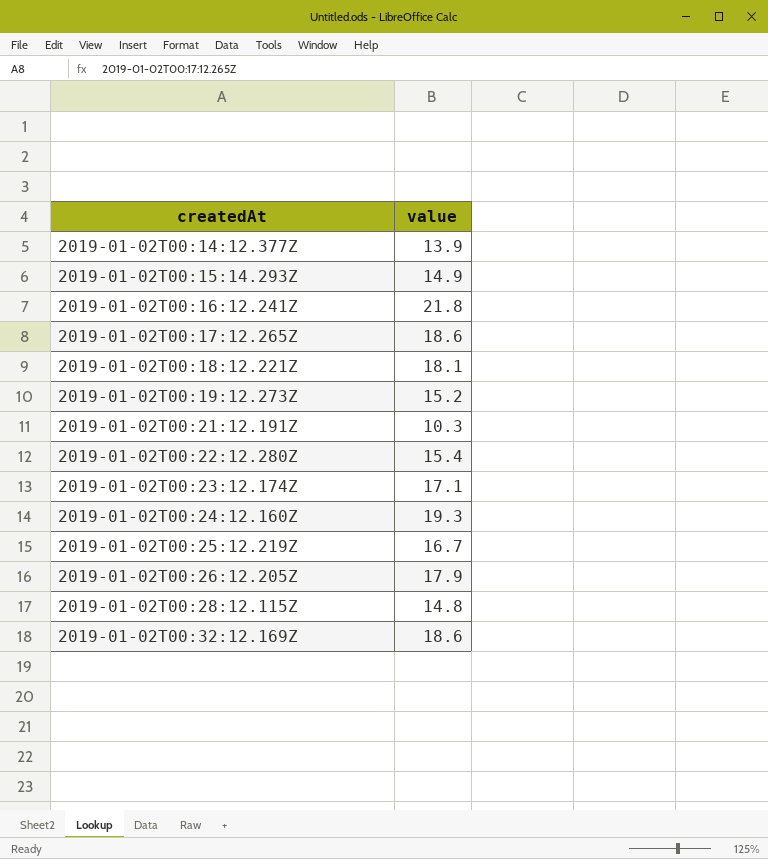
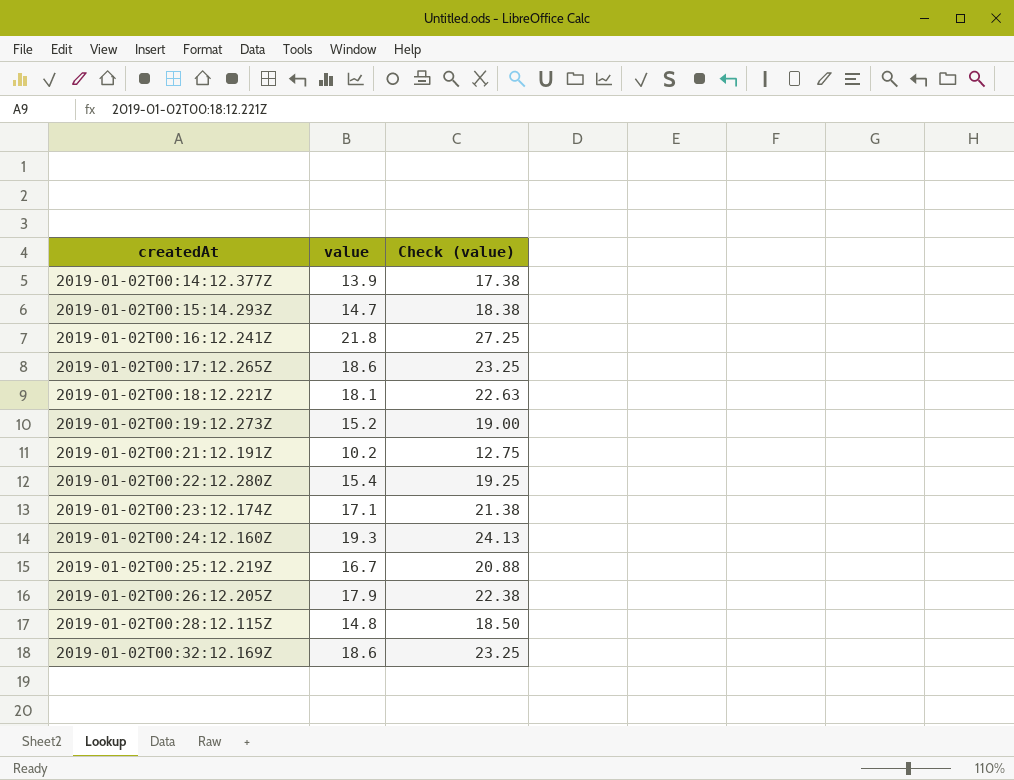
column Check (value) | formula: none -> [value] * 1.25
2019-01-02T00:15:14.293Z | value: 14.9 -> 14.7
2019-01-02T00:21:12.191Z | value: 10.3 -> 10.2

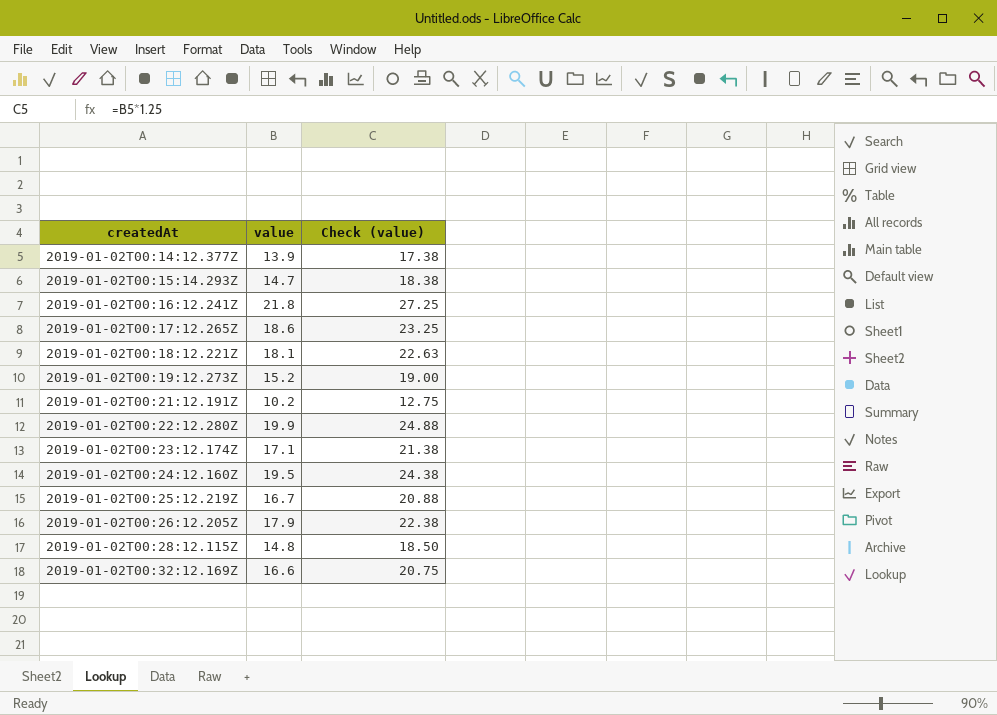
2019-01-02T00:22:12.280Z | value: 15.4 -> 19.9
2019-01-02T00:22:12.280Z | Check (value): 19.25 -> 24.88
2019-01-02T00:24:12.160Z | value: 19.3 -> 19.5
2019-01-02T00:24:12.160Z | Check (value): 24.13 -> 24.38
2019-01-02T00:32:12.169Z | value: 18.6 -> 16.6
2019-01-02T00:32:12.169Z | Check (value): 23.25 -> 20.75

